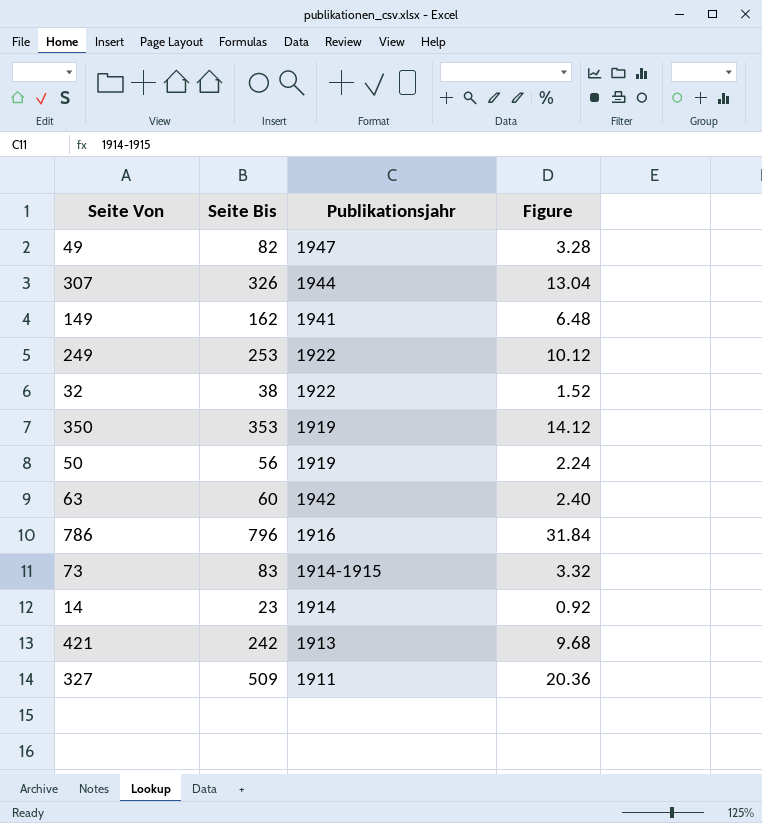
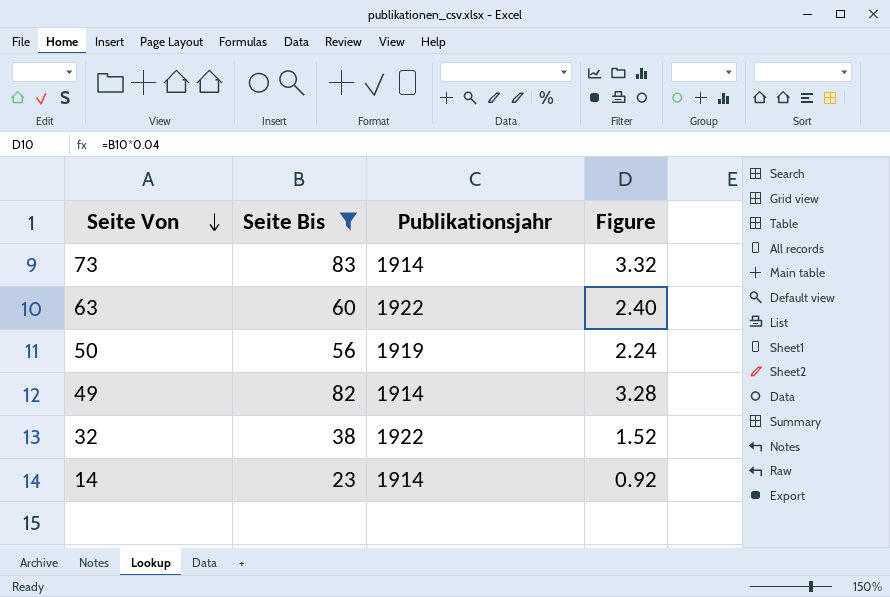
filter: none -> Seite Bis <= 83
row order: none -> Seite Von descending
73 | Publikationsjahr: 1914-1915 -> 1914
63 | Publikationsjahr: 1942 -> 1922
49 | Publikationsjahr: 1947 -> 1914

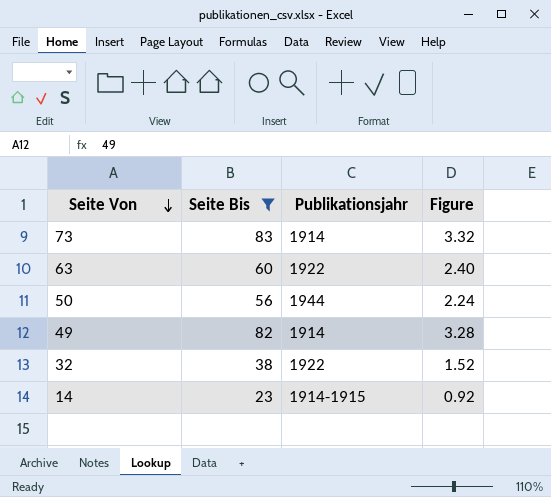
50 | Publikationsjahr: 1919 -> 1944
14 | Publikationsjahr: 1914 -> 1914-1915

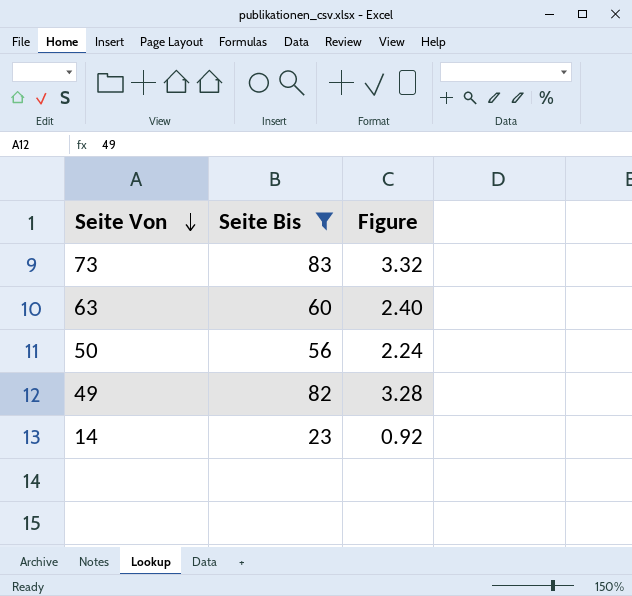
column Publikationsjahr | position: 3 -> none
row 32: 38 | 1922 | 1.52 -> none

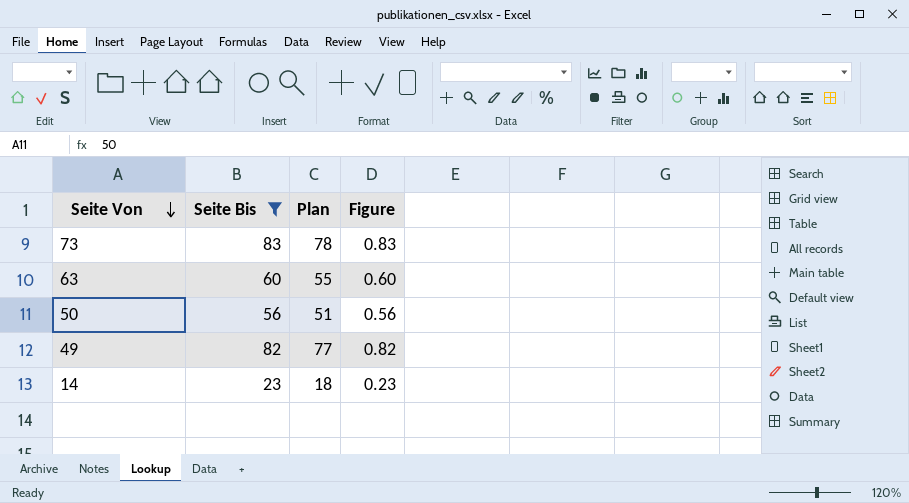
column Plan | formula: none -> [Seite Bis] - 5
column Figure | formula: [Seite Bis] * 0.04 -> [Seite Bis] * 0.01

